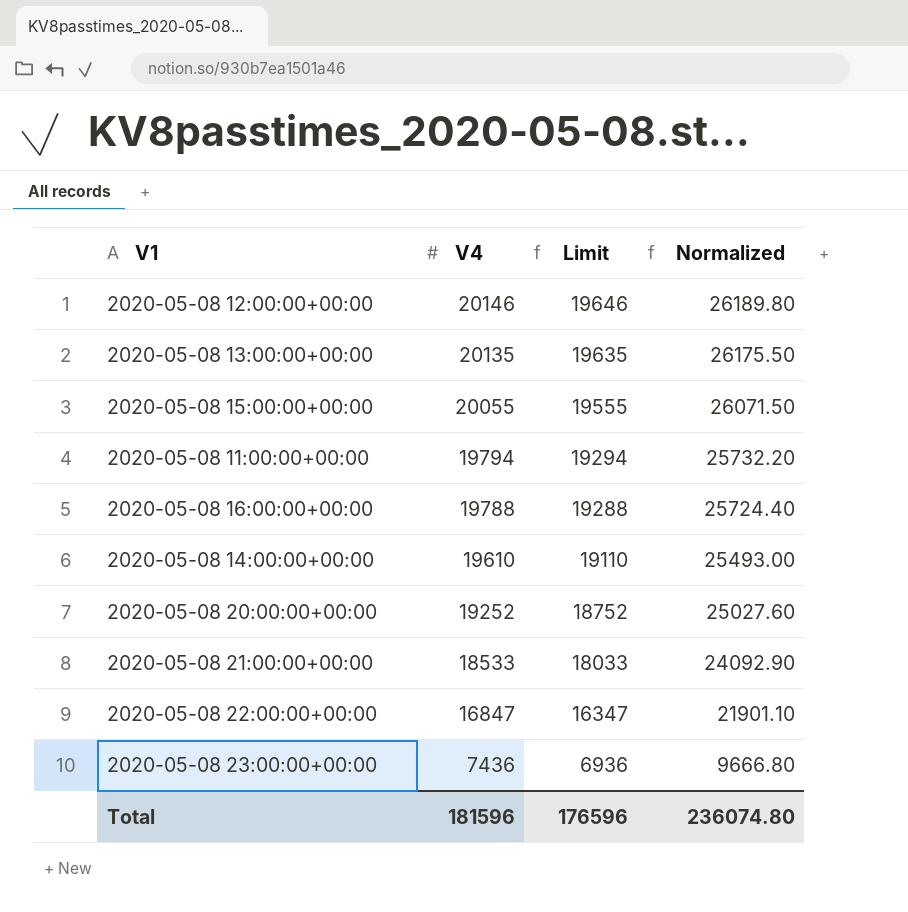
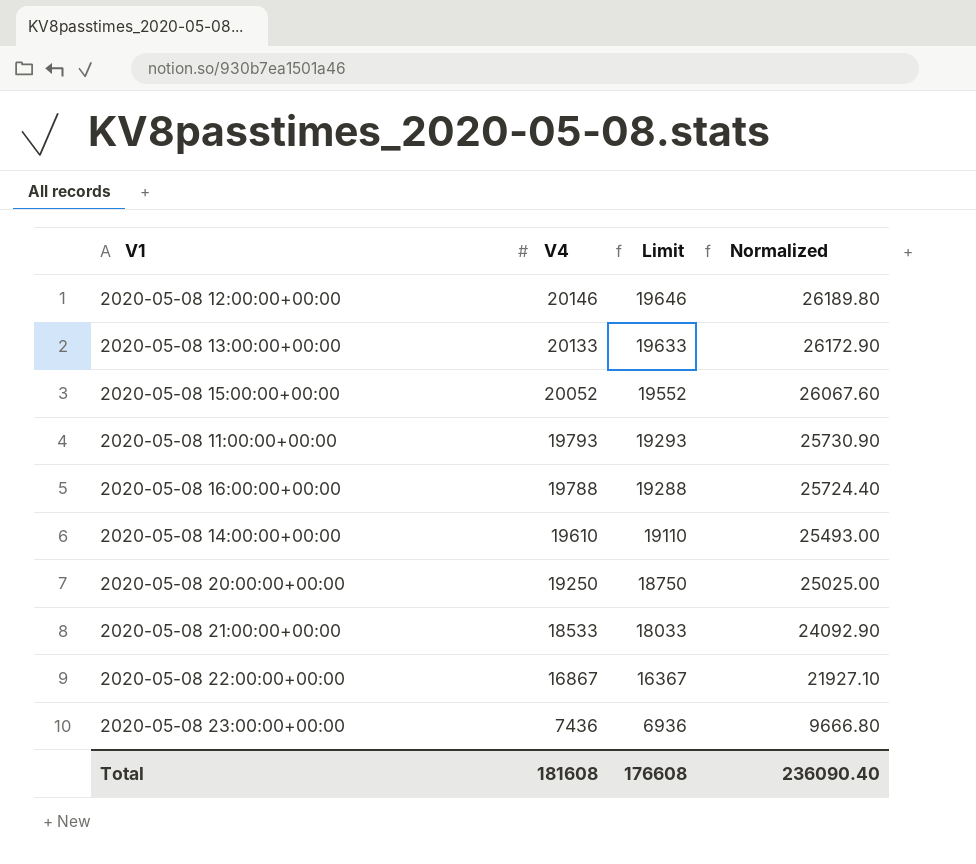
2020-05-08 13:00:00+00:00 | V4: 20135 -> 20133
2020-05-08 13:00:00+00:00 | Limit: 19635 -> 19633
2020-05-08 13:00:00+00:00 | Normalized: 26175.50 -> 26172.90
2020-05-08 15:00:00+00:00 | V4: 20055 -> 20052
2020-05-08 15:00:00+00:00 | Limit: 19555 -> 19552
2020-05-08 15:00:00+00:00 | Normalized: 26071.50 -> 26067.60
2020-05-08 11:00:00+00:00 | V4: 19794 -> 19793
2020-05-08 11:00:00+00:00 | Limit: 19294 -> 19293
2020-05-08 11:00:00+00:00 | Normalized: 25732.20 -> 25730.90
2020-05-08 20:00:00+00:00 | V4: 19252 -> 19250
2020-05-08 20:00:00+00:00 | Limit: 18752 -> 18750
2020-05-08 20:00:00+00:00 | Normalized: 25027.60 -> 25025.00
2020-05-08 22:00:00+00:00 | V4: 16847 -> 16867
2020-05-08 22:00:00+00:00 | Limit: 16347 -> 16367
2020-05-08 22:00:00+00:00 | Normalized: 21901.10 -> 21927.10
Total | V4: 181596 -> 181608
Total | Limit: 176596 -> 176608
Total | Normalized: 236074.80 -> 236090.40

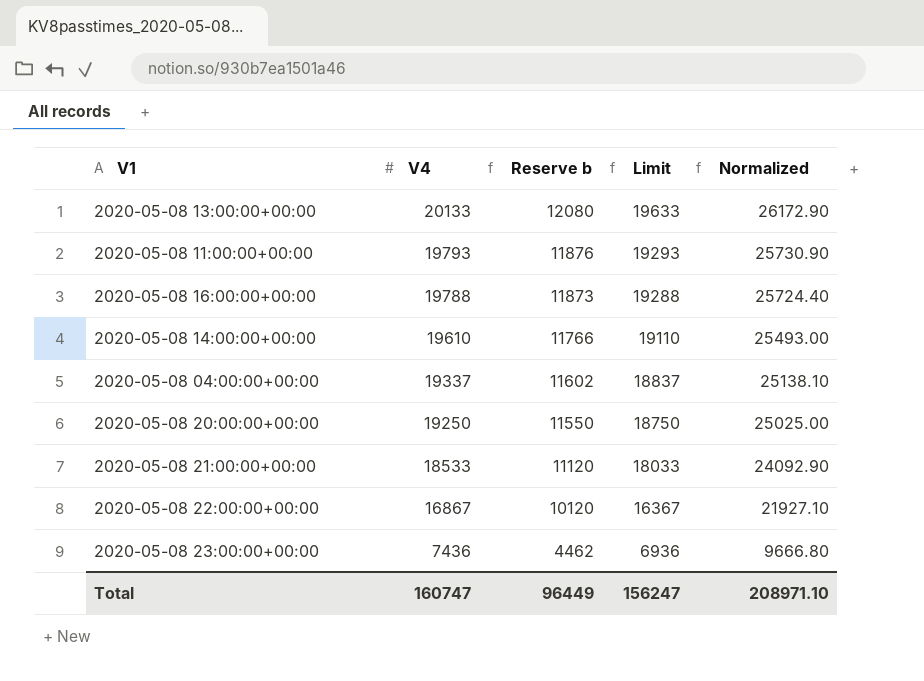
column Reserve b | formula: none -> [V4] * 0.6
row 2020-05-08 12:00:00+00:00: 20146 | 19646 | 26189.80 -> none
row 2020-05-08 15:00:00+00:00: 20052 | 19552 | 26067.60 -> none
row 2020-05-08 04:00:00+00:00: none -> 19337 | 11602 | 18837 | 25138.10
Total | V4: 181608 -> 160747
Total | Limit: 176608 -> 156247
Total | Normalized: 236090.40 -> 208971.10

